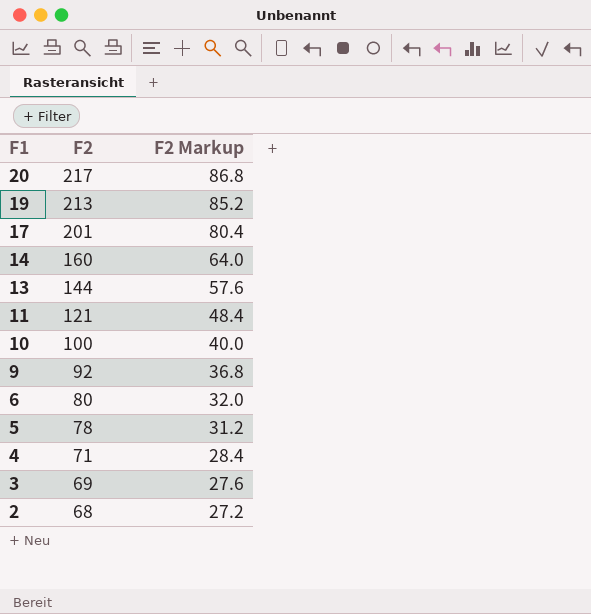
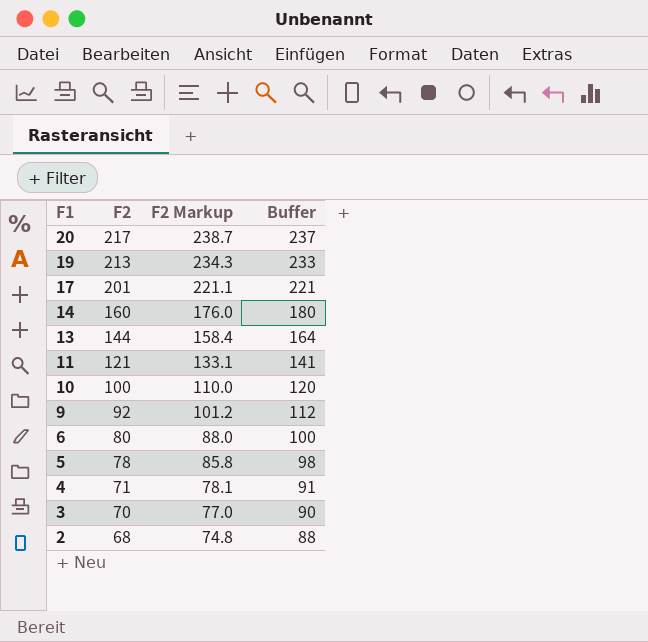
column F2 Markup | formula: [F2] * 0.4 -> [F2] * 1.1
column Buffer | formula: none -> [F2] + 20
3 | F2: 69 -> 70

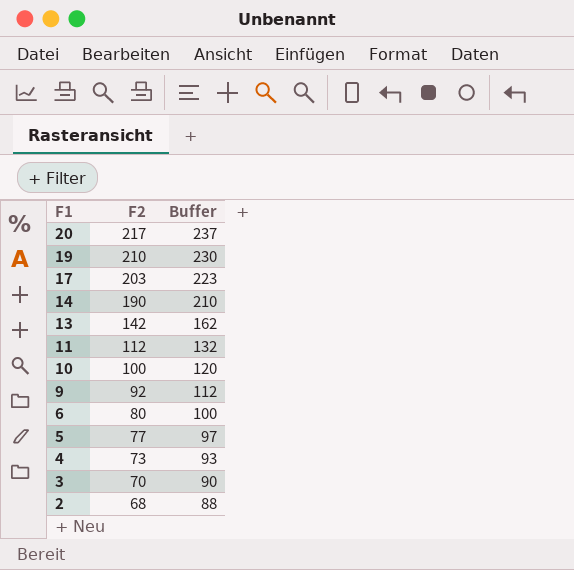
column F2 Markup | formula: [F2] * 1.1 -> none
19 | F2: 213 -> 210
19 | Buffer: 233 -> 230
17 | F2: 201 -> 203
17 | Buffer: 221 -> 223
14 | F2: 160 -> 190
14 | Buffer: 180 -> 210
13 | F2: 144 -> 142
13 | Buffer: 164 -> 162
11 | F2: 121 -> 112
11 | Buffer: 141 -> 132
5 | F2: 78 -> 77
5 | Buffer: 98 -> 97
4 | F2: 71 -> 73
4 | Buffer: 91 -> 93

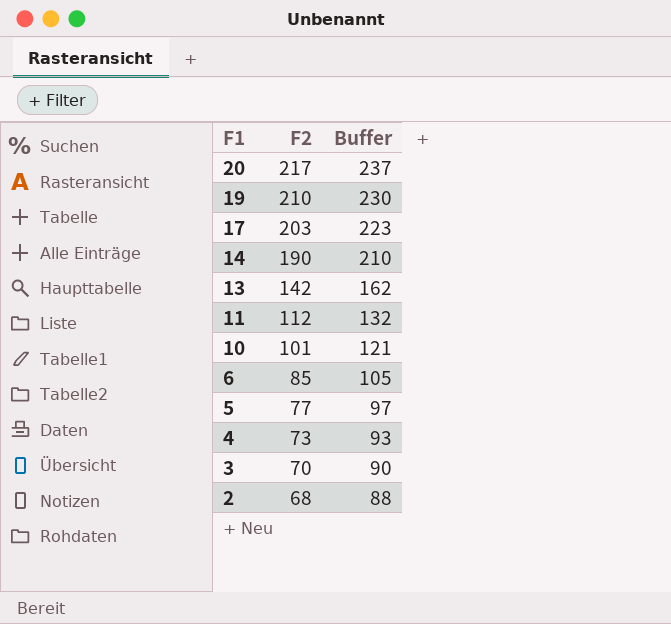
row 9: 92 | 112 -> none
10 | F2: 100 -> 101
10 | Buffer: 120 -> 121
6 | F2: 80 -> 85
6 | Buffer: 100 -> 105

